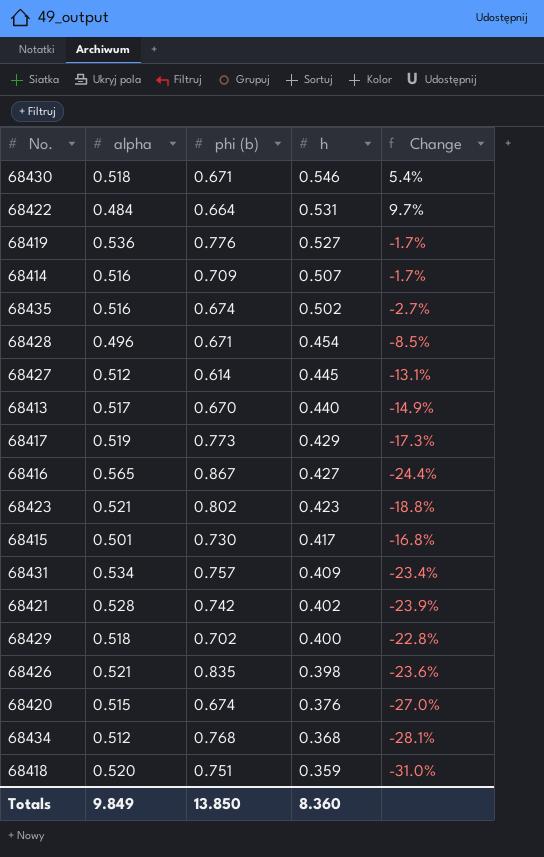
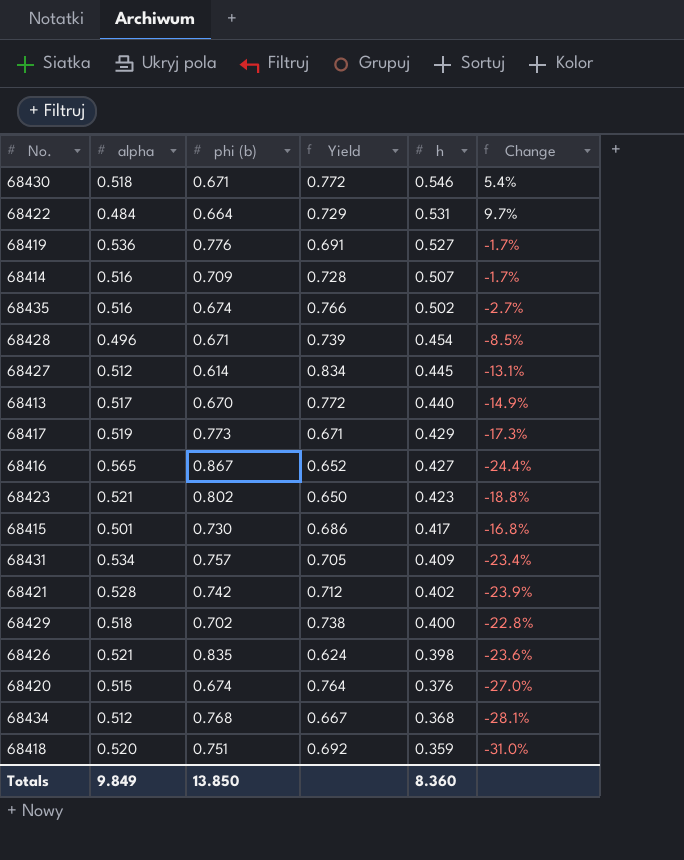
column Yield | formula: none -> [alpha] / [phi (b)]

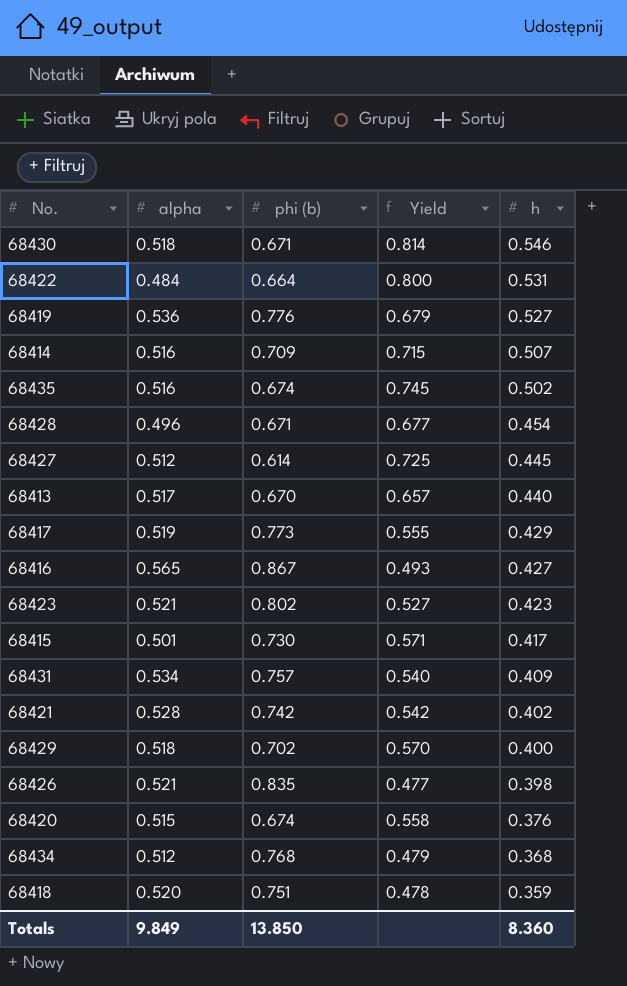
column Change | formula: ([h] - [alpha]) / [alpha] -> none
column Yield | formula: [alpha] / [phi (b)] -> [h] / [phi (b)]

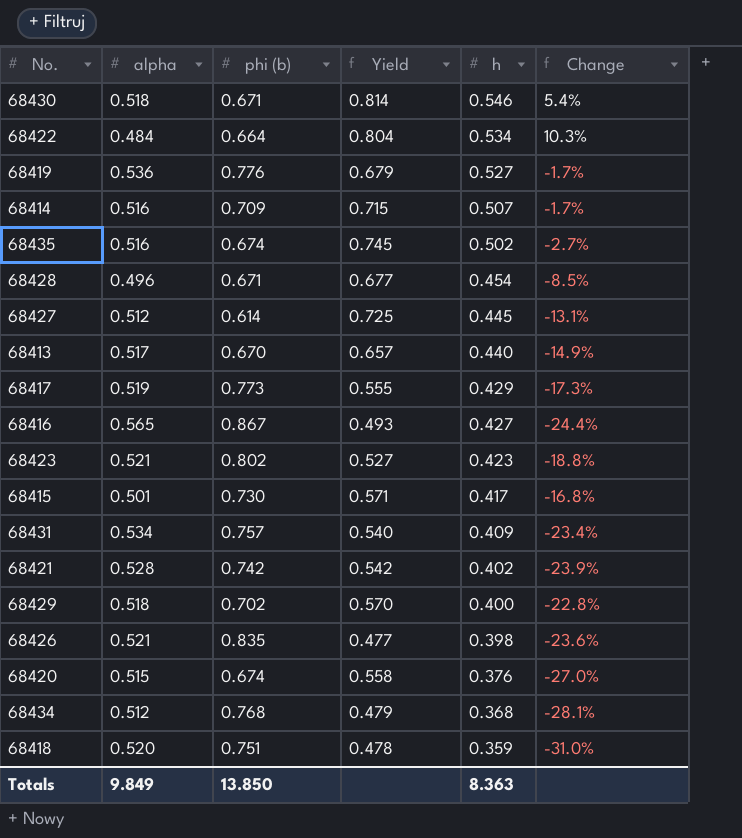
column Change | formula: none -> ([h] - [alpha]) / [alpha]
68422 | Yield: 0.800 -> 0.804
68422 | h: 0.531 -> 0.534
Totals | h: 8.360 -> 8.363

